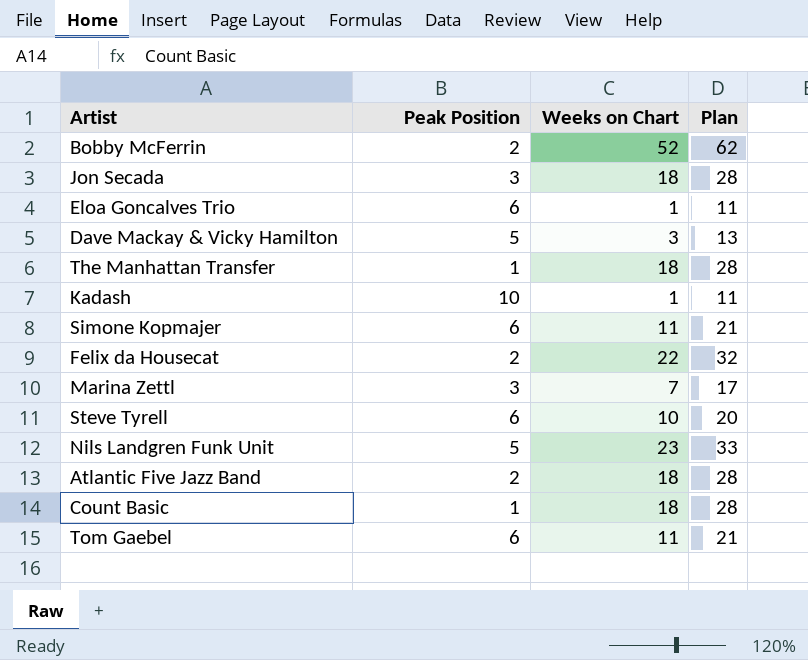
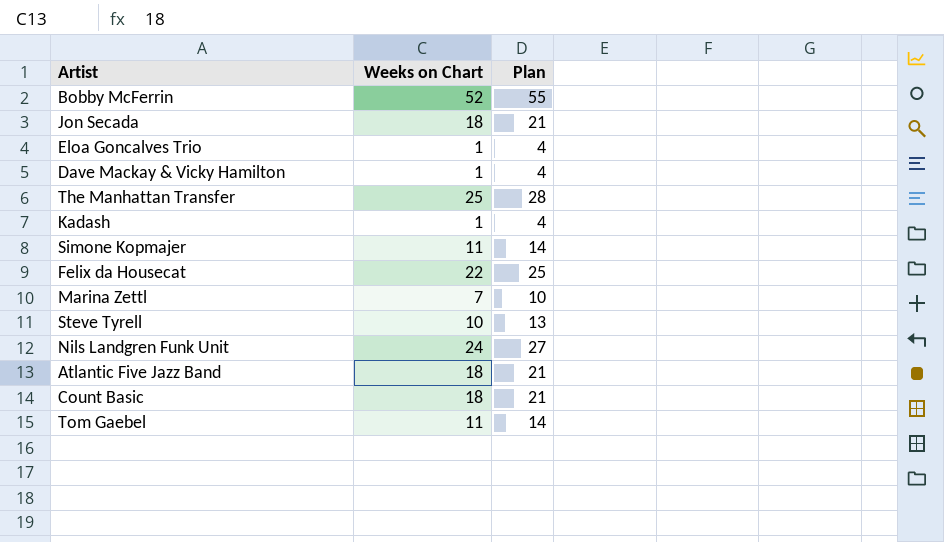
column Peak Position | position: 2 -> none
column Plan | formula: [Weeks on Chart] + 10 -> [Weeks on Chart] + 3
Dave Mackay & Vicky Hamilton | Weeks on Chart: 3 -> 1
The Manhattan Transfer | Weeks on Chart: 18 -> 25
Nils Landgren Funk Unit | Weeks on Chart: 23 -> 24

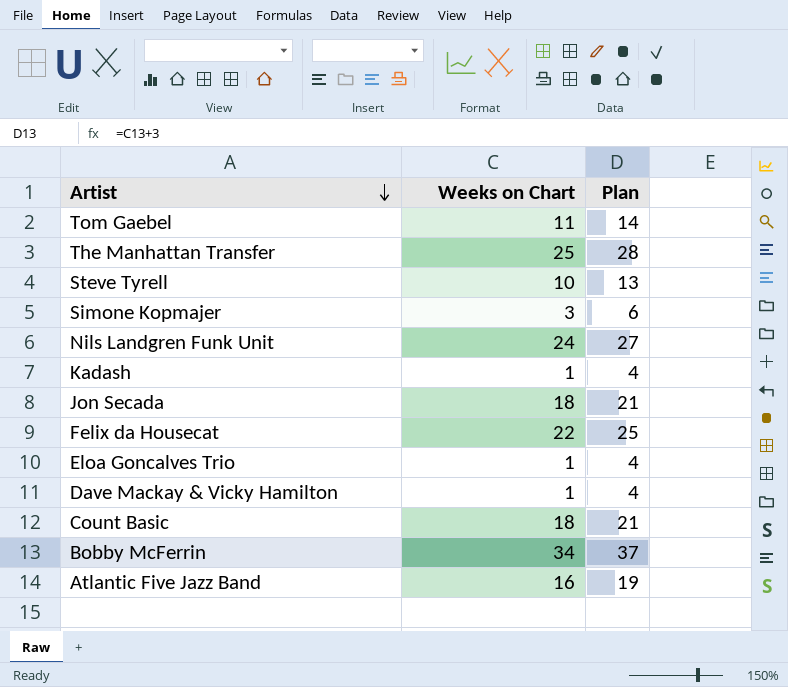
row order: none -> Artist descending
row Marina Zettl: 7 | 10 -> none
Simone Kopmajer | Weeks on Chart: 11 -> 3
Simone Kopmajer | Plan: 14 -> 6
Bobby McFerrin | Weeks on Chart: 52 -> 34
Bobby McFerrin | Plan: 55 -> 37
Atlantic Five Jazz Band | Weeks on Chart: 18 -> 16
Atlantic Five Jazz Band | Plan: 21 -> 19

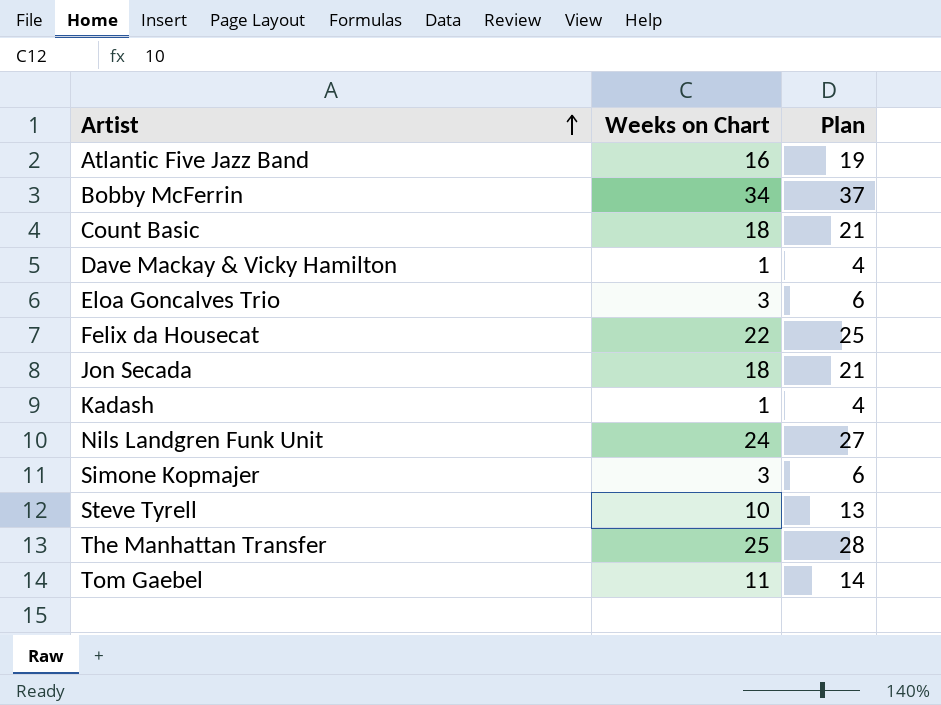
row order: Artist descending -> Artist ascending
Eloa Goncalves Trio | Weeks on Chart: 1 -> 3
Eloa Goncalves Trio | Plan: 4 -> 6

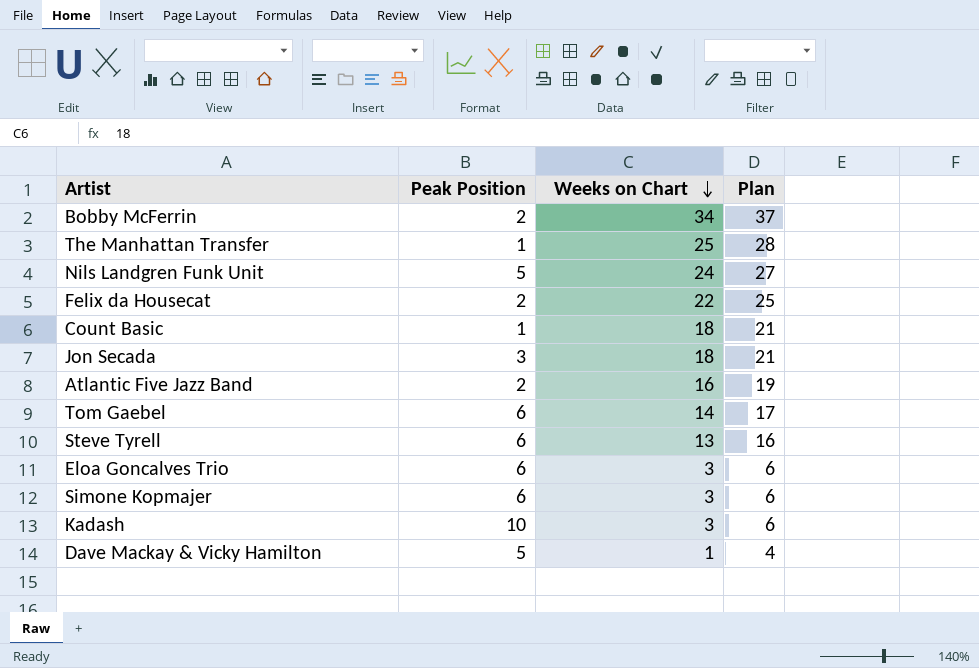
row order: Artist ascending -> Weeks on Chart descending
column Peak Position | position: none -> 2
Tom Gaebel | Weeks on Chart: 11 -> 14
Tom Gaebel | Plan: 14 -> 17
Steve Tyrell | Weeks on Chart: 10 -> 13
Steve Tyrell | Plan: 13 -> 16
Kadash | Weeks on Chart: 1 -> 3
Kadash | Plan: 4 -> 6

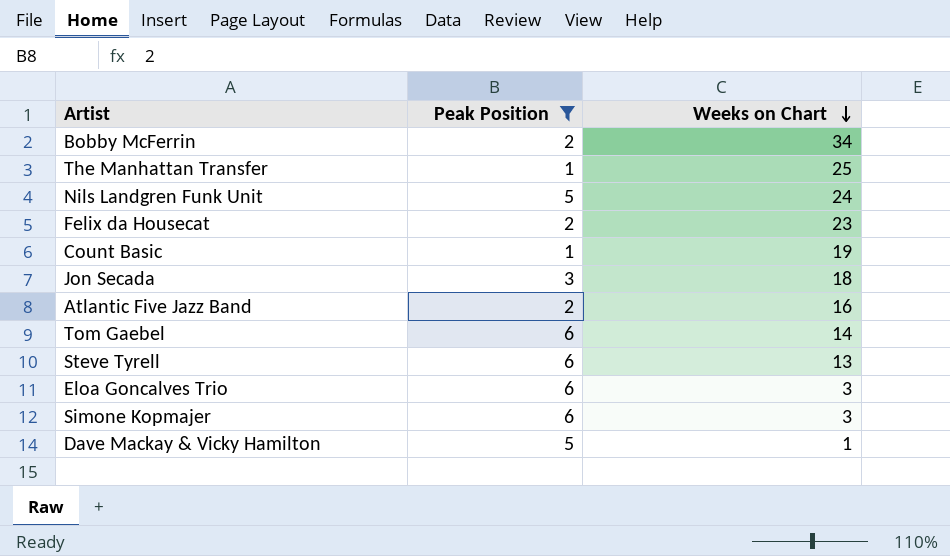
filter: none -> Peak Position != 10
column Plan | formula: [Weeks on Chart] + 3 -> none
Felix da Housecat | Weeks on Chart: 22 -> 23
Count Basic | Weeks on Chart: 18 -> 19

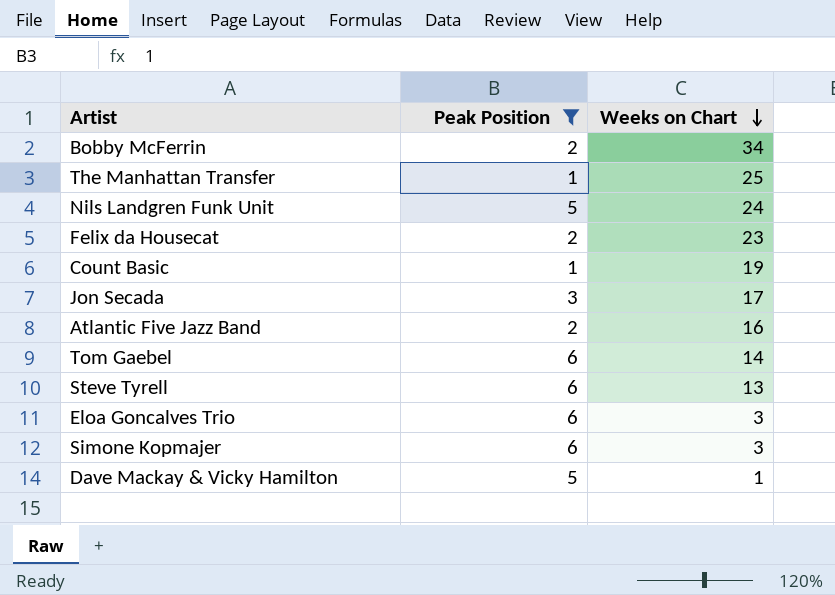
Jon Secada | Weeks on Chart: 18 -> 17

